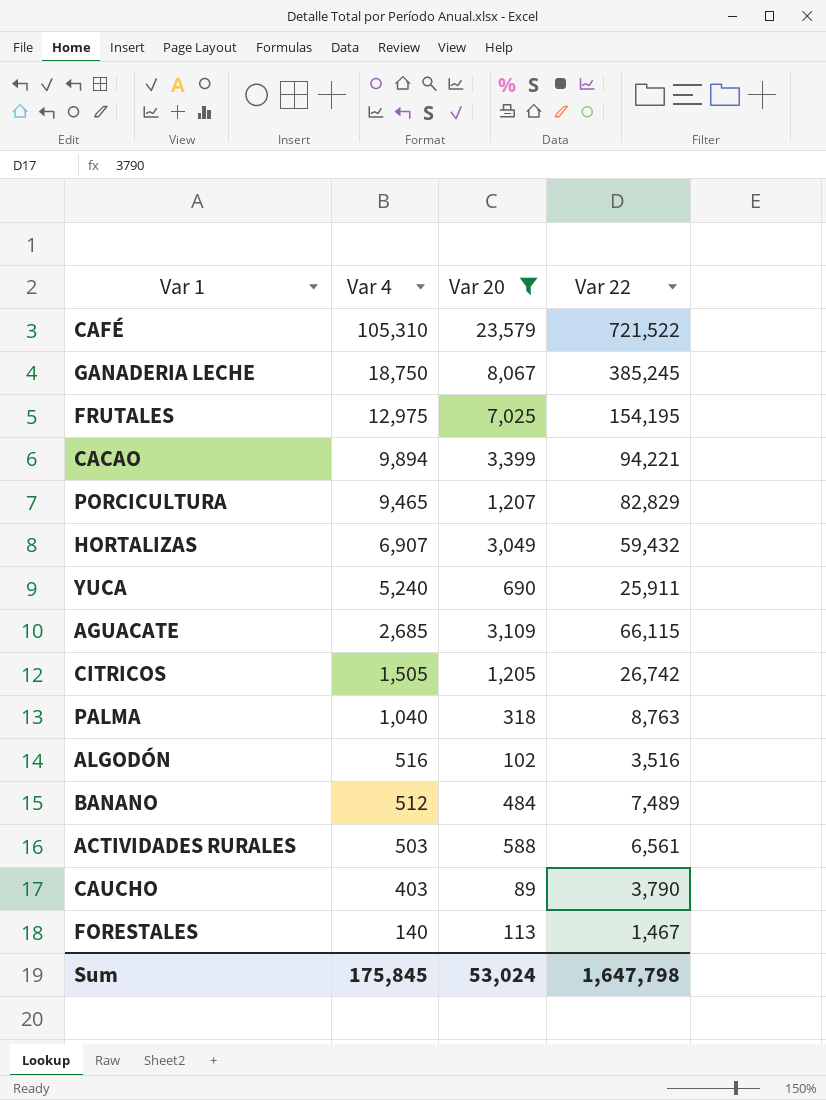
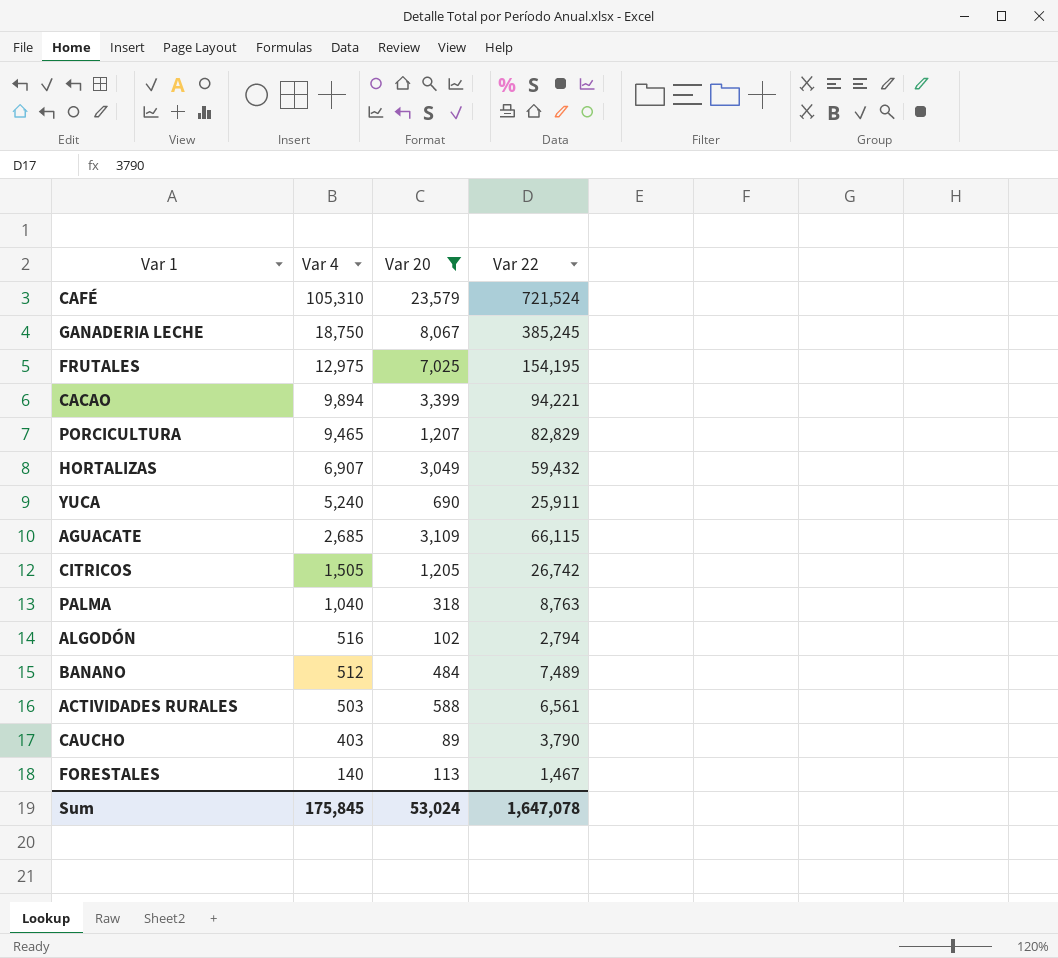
CAFÉ | Var 22: 721,522 -> 721,524
ALGODÓN | Var 22: 3,516 -> 2,794
Sum | Var 22: 1,647,798 -> 1,647,078

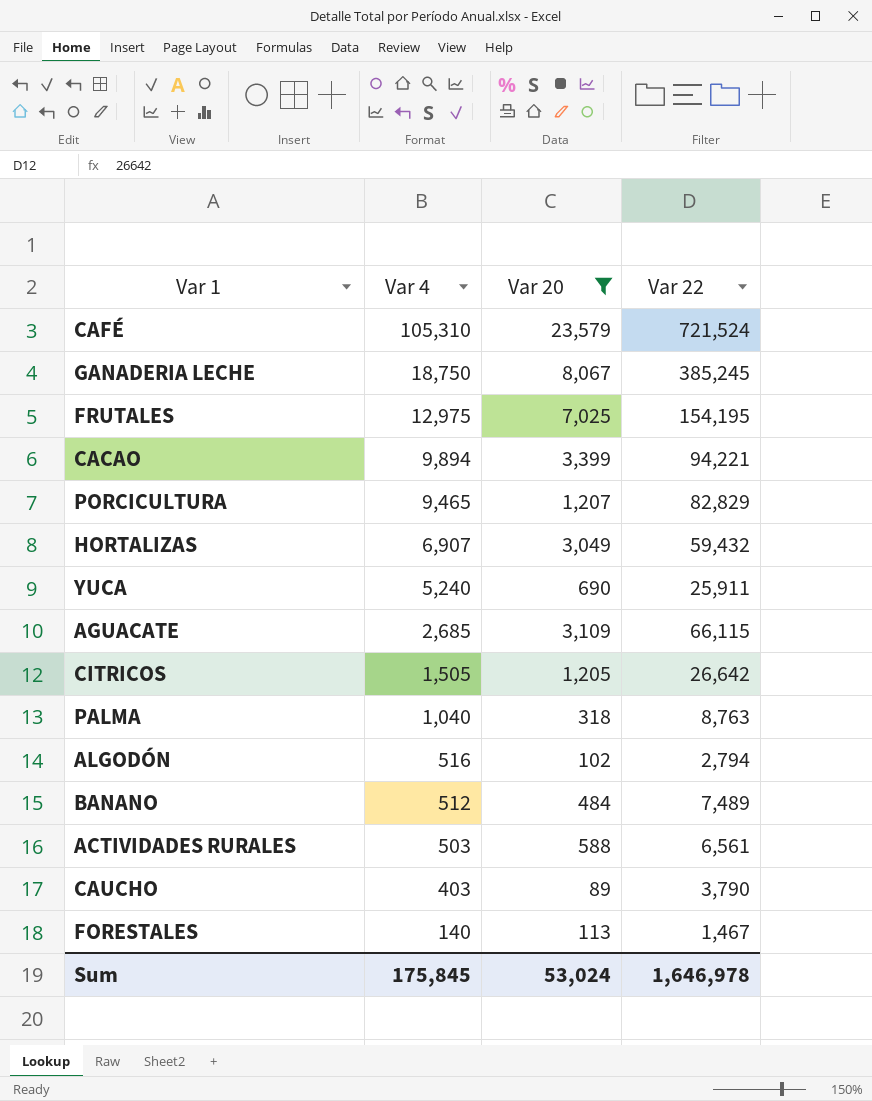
CITRICOS | Var 22: 26,742 -> 26,642
Sum | Var 22: 1,647,078 -> 1,646,978

